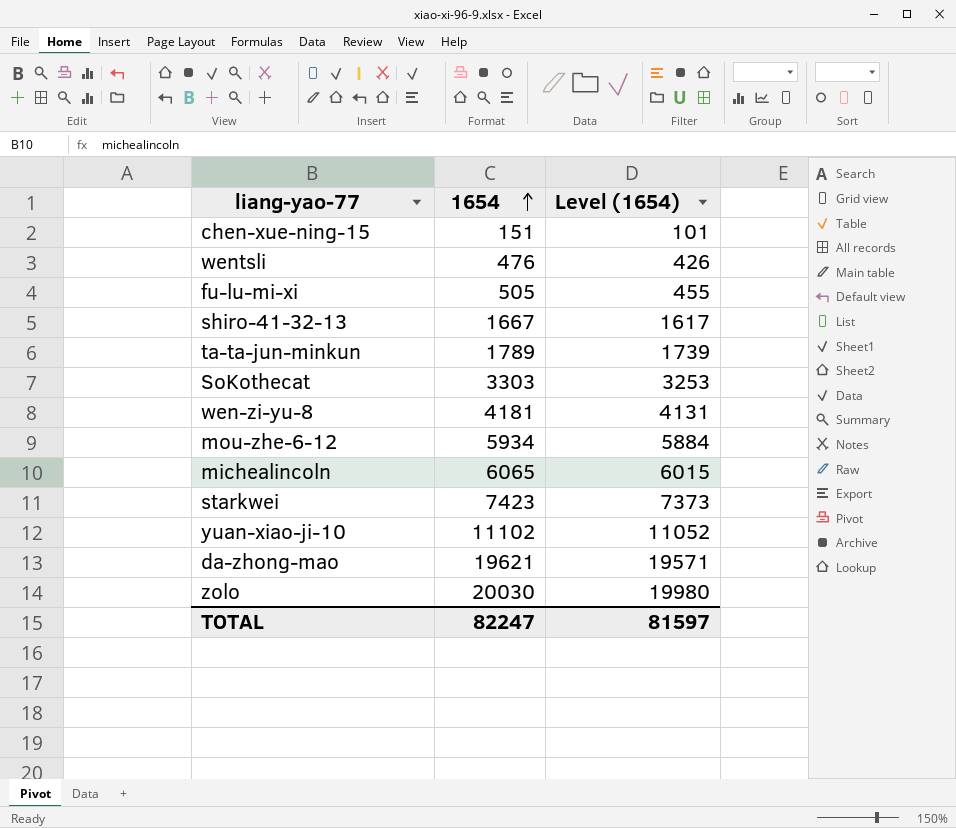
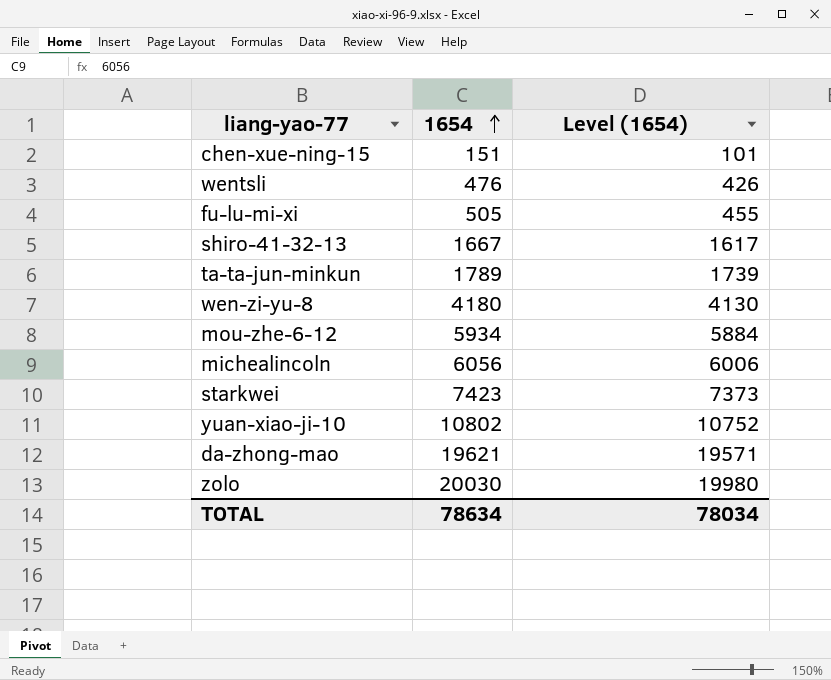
row SoKothecat: 3303 | 3253 -> none
wen-zi-yu-8 | 1654: 4181 -> 4180
wen-zi-yu-8 | Level (1654): 4131 -> 4130
michealincoln | 1654: 6065 -> 6056
michealincoln | Level (1654): 6015 -> 6006
yuan-xiao-ji-10 | 1654: 11102 -> 10802
yuan-xiao-ji-10 | Level (1654): 11052 -> 10752
TOTAL | 1654: 82247 -> 78634
TOTAL | Level (1654): 81597 -> 78034

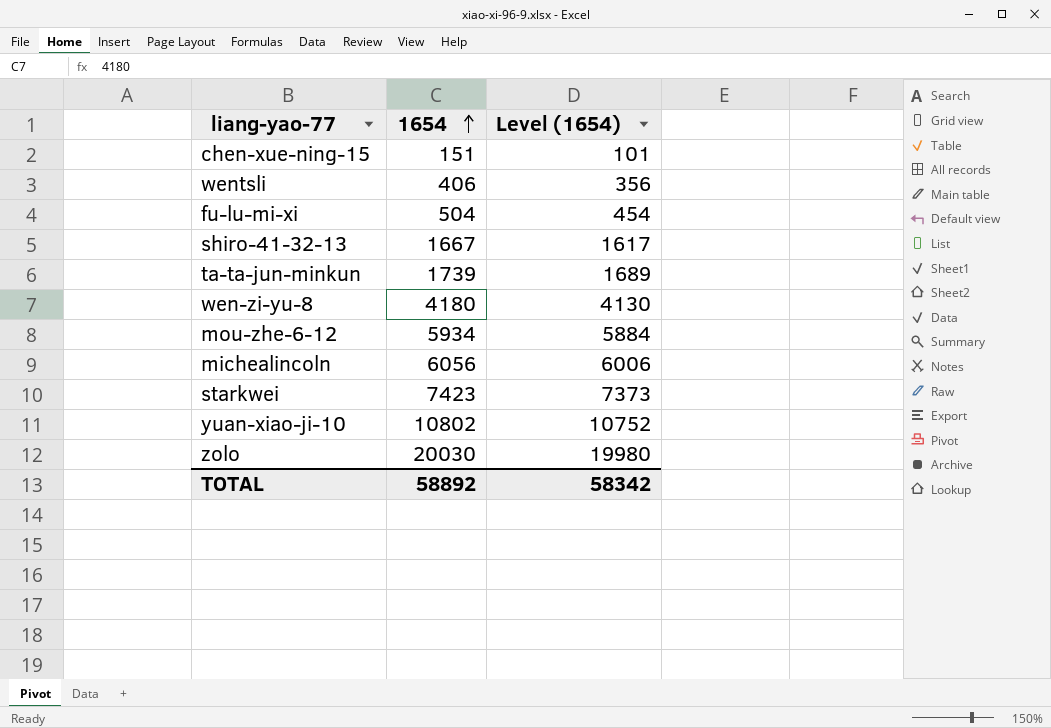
row da-zhong-mao: 19621 | 19571 -> none
wentsli | 1654: 476 -> 406
wentsli | Level (1654): 426 -> 356
fu-lu-mi-xi | 1654: 505 -> 504
fu-lu-mi-xi | Level (1654): 455 -> 454
ta-ta-jun-minkun | 1654: 1789 -> 1739
ta-ta-jun-minkun | Level (1654): 1739 -> 1689
TOTAL | 1654: 78634 -> 58892
TOTAL | Level (1654): 78034 -> 58342

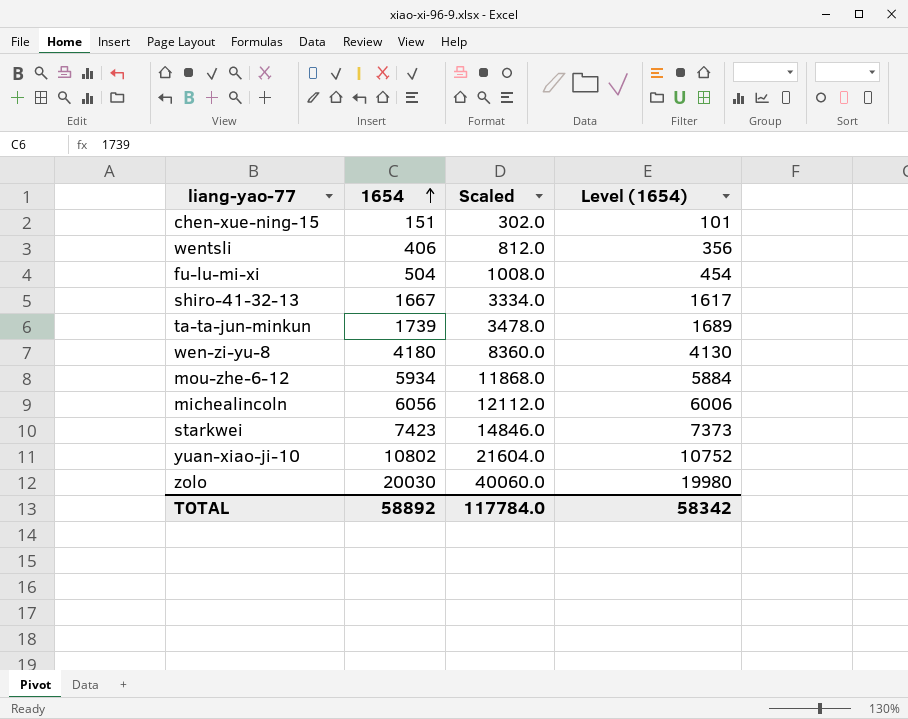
column Scaled | formula: none -> [1654] * 2

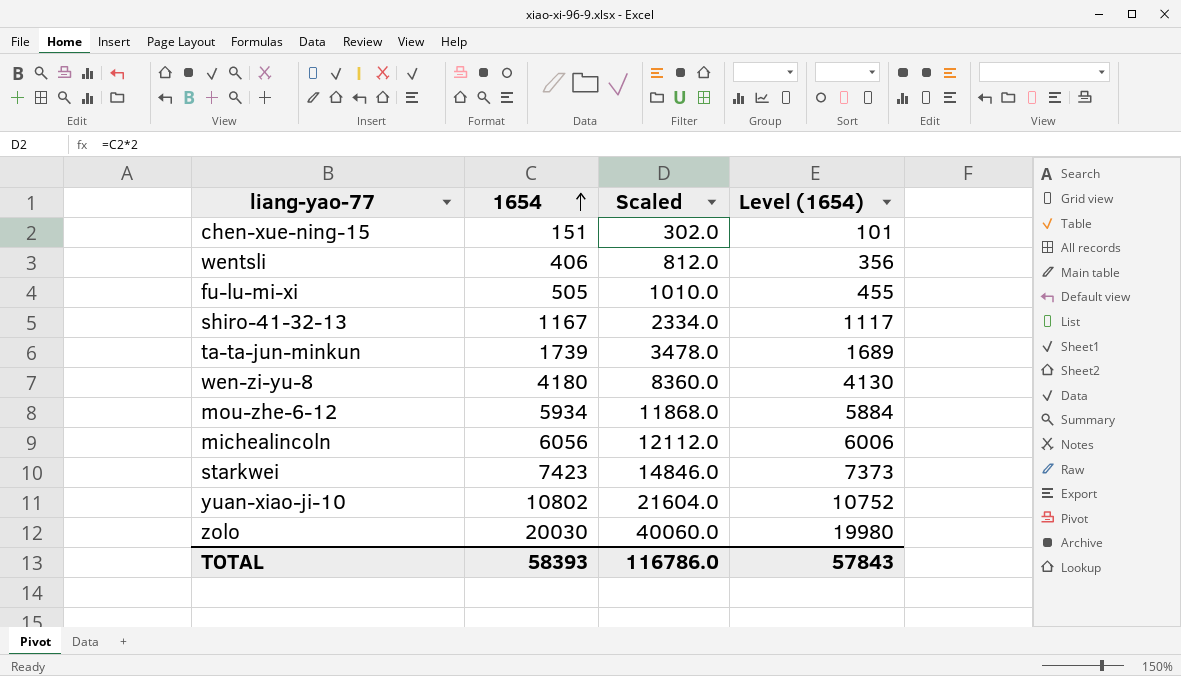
fu-lu-mi-xi | 1654: 504 -> 505
fu-lu-mi-xi | Scaled: 1008.0 -> 1010.0
fu-lu-mi-xi | Level (1654): 454 -> 455
shiro-41-32-13 | 1654: 1667 -> 1167
shiro-41-32-13 | Scaled: 3334.0 -> 2334.0
shiro-41-32-13 | Level (1654): 1617 -> 1117
TOTAL | 1654: 58892 -> 58393
TOTAL | Scaled: 117784.0 -> 116786.0
TOTAL | Level (1654): 58342 -> 57843

